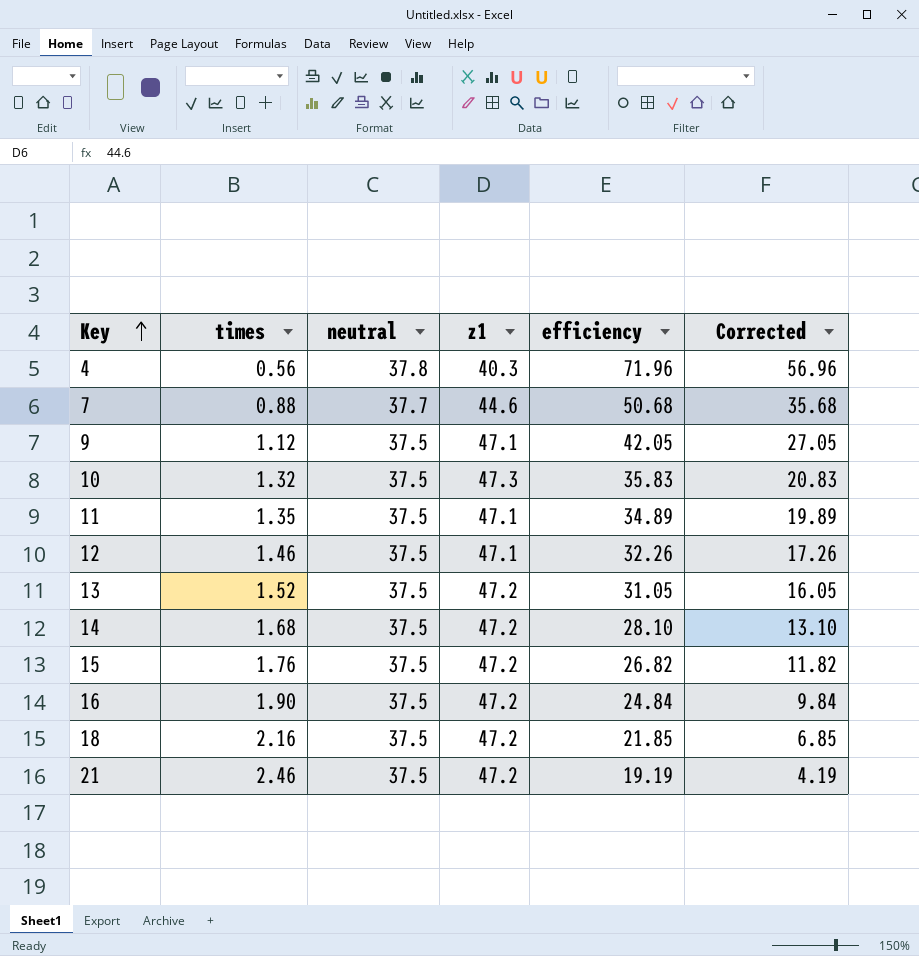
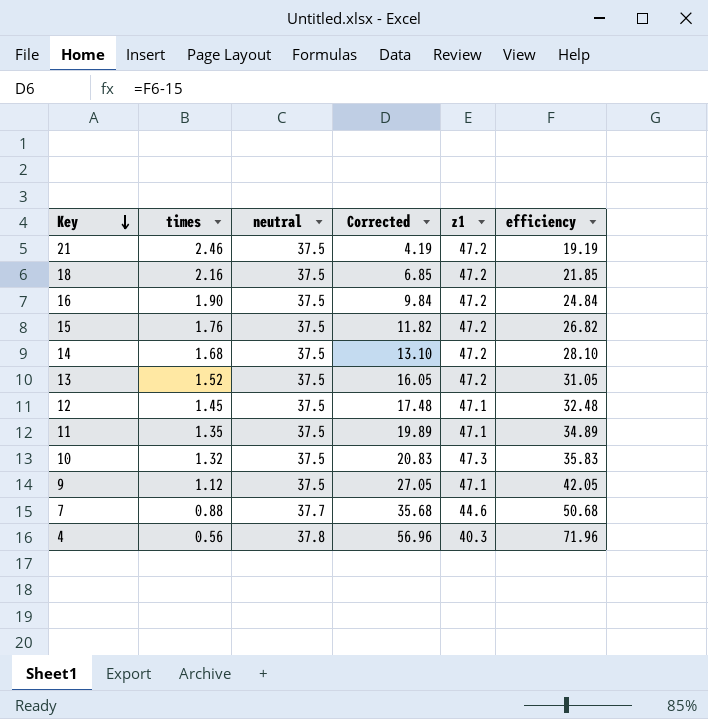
row order: Key ascending -> Key descending
column Corrected | position: 6 -> 4
12 | times: 1.46 -> 1.45
12 | Corrected: 17.26 -> 17.48
12 | efficiency: 32.26 -> 32.48

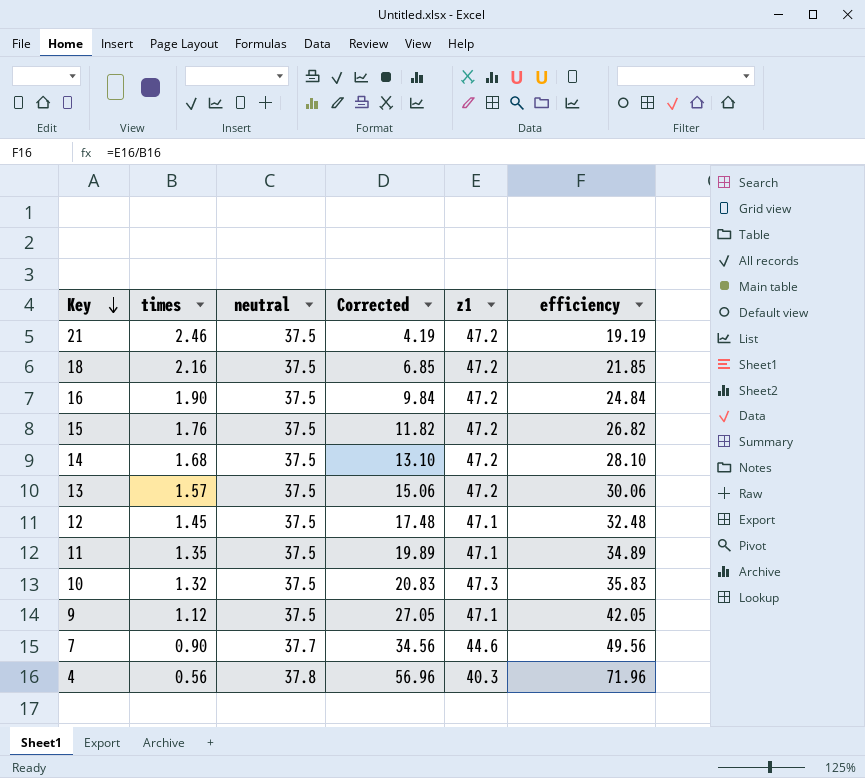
13 | times: 1.52 -> 1.57
13 | Corrected: 16.05 -> 15.06
13 | efficiency: 31.05 -> 30.06
7 | times: 0.88 -> 0.90
7 | Corrected: 35.68 -> 34.56
7 | efficiency: 50.68 -> 49.56

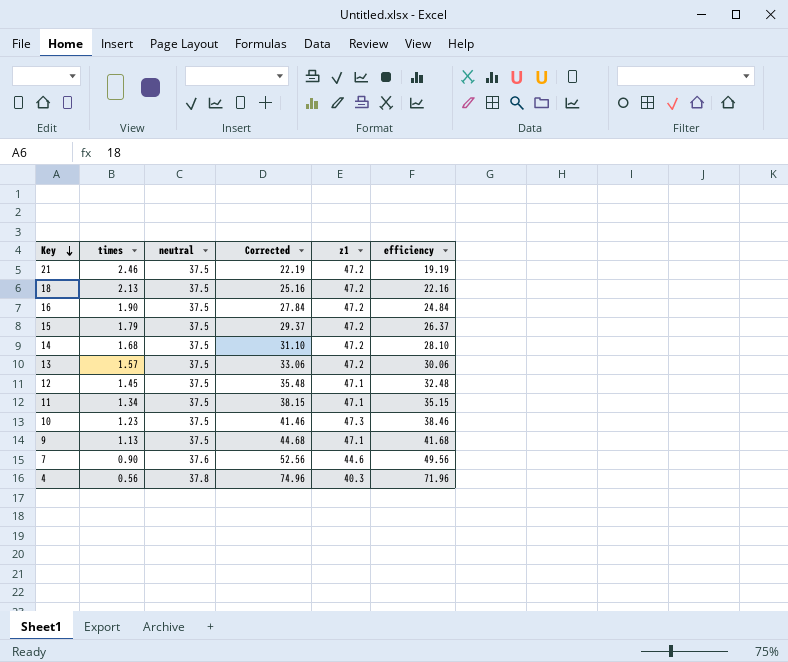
column Corrected | formula: [efficiency] - 15 -> [efficiency] + 3
18 | times: 2.16 -> 2.13
18 | efficiency: 21.85 -> 22.16
15 | times: 1.76 -> 1.79
15 | efficiency: 26.82 -> 26.37
11 | times: 1.35 -> 1.34
11 | efficiency: 34.89 -> 35.15
10 | times: 1.32 -> 1.23
10 | efficiency: 35.83 -> 38.46
9 | times: 1.12 -> 1.13
9 | efficiency: 42.05 -> 41.68
7 | neutral: 37.7 -> 37.6

